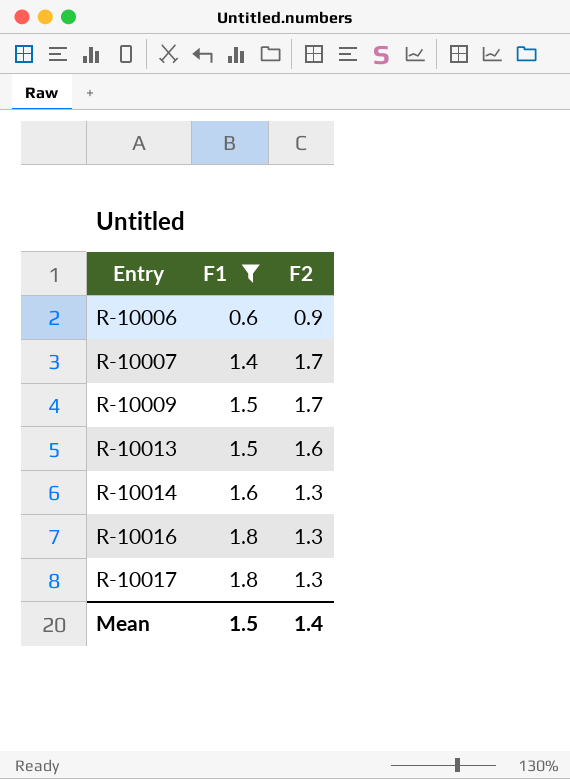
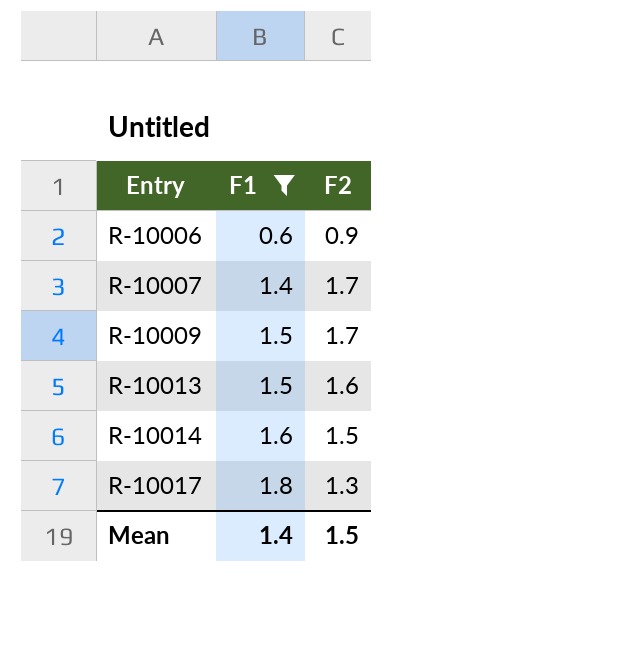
row R-10016: 1.8 | 1.3 -> none
R-10014 | F2: 1.3 -> 1.5
Mean | F1: 1.5 -> 1.4
Mean | F2: 1.4 -> 1.5

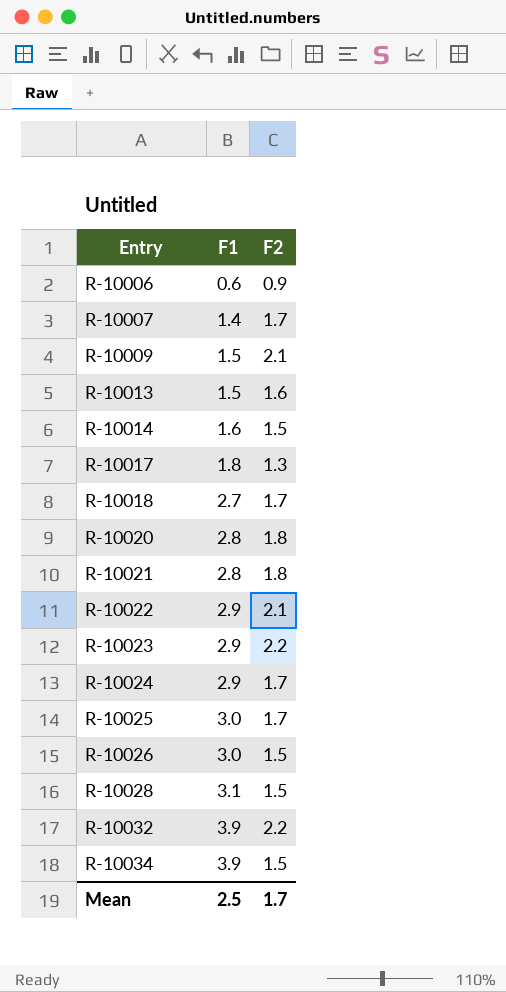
filter: F1 <= 1.8 -> none
R-10009 | F2: 1.7 -> 2.1
Mean | F1: 1.4 -> 2.5
Mean | F2: 1.5 -> 1.7

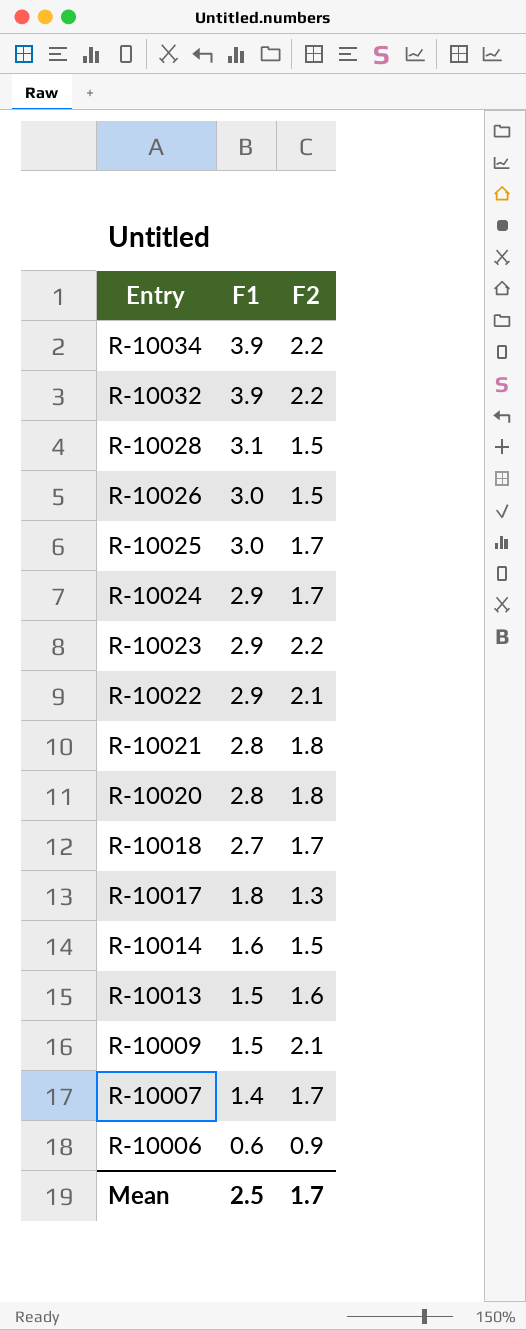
row order: Entry ascending -> Entry descending
R-10034 | F2: 1.5 -> 2.2

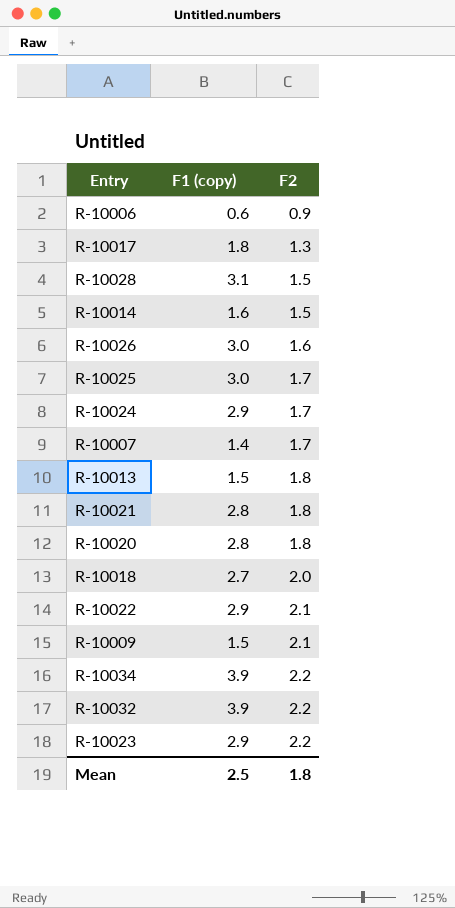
row order: Entry descending -> F2 ascending
column name: F1 -> F1 (copy)
R-10026 | F2: 1.5 -> 1.6
R-10013 | F2: 1.6 -> 1.8
R-10018 | F2: 1.7 -> 2.0
Mean | F2: 1.7 -> 1.8

